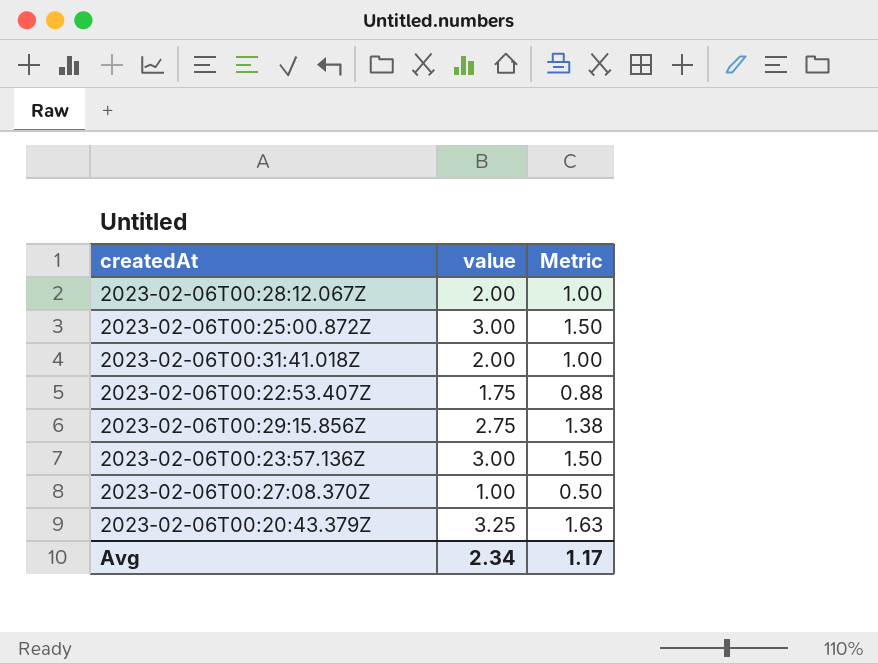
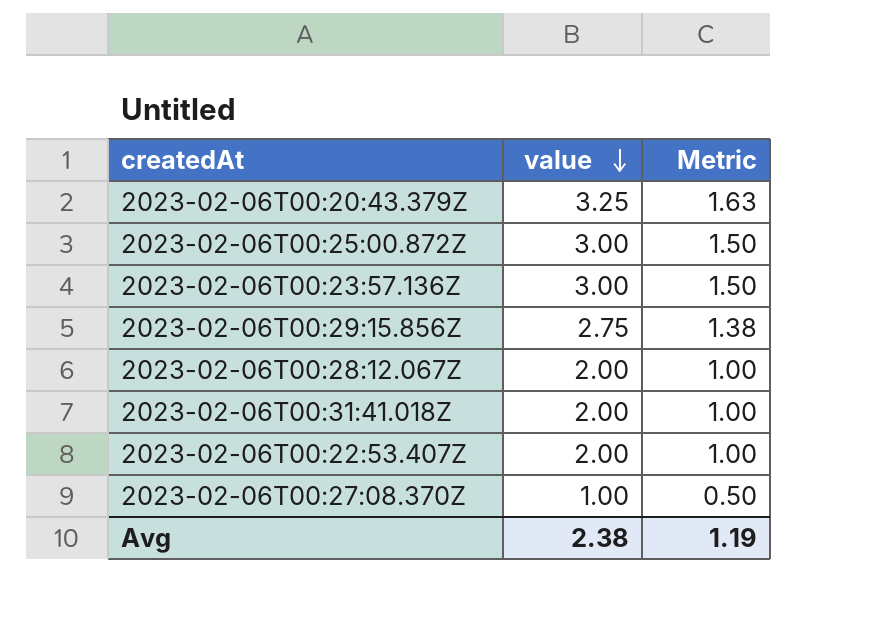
row order: none -> value descending
2023-02-06T00:22:53.407Z | value: 1.75 -> 2.00
2023-02-06T00:22:53.407Z | Metric: 0.88 -> 1.00
Avg | value: 2.34 -> 2.38
Avg | Metric: 1.17 -> 1.19

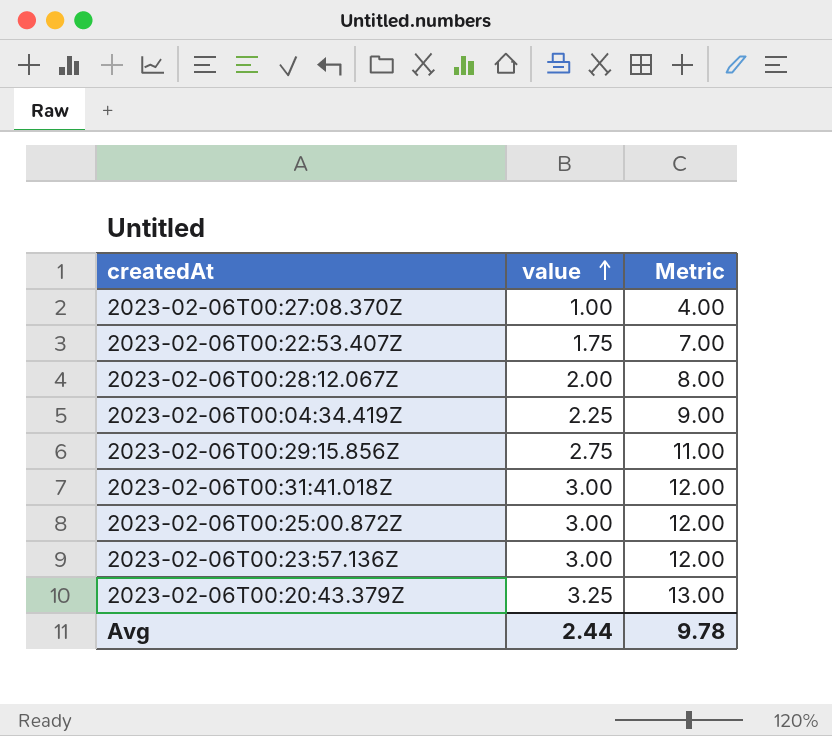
row order: value descending -> value ascending
column Metric | formula: [value] * 0.5 -> [value] * 4
2023-02-06T00:22:53.407Z | value: 2.00 -> 1.75
row 2023-02-06T00:04:34.419Z: none -> 2.25 | 9.00
2023-02-06T00:31:41.018Z | value: 2.00 -> 3.00
Avg | value: 2.38 -> 2.44
Avg | Metric: 1.19 -> 9.78

